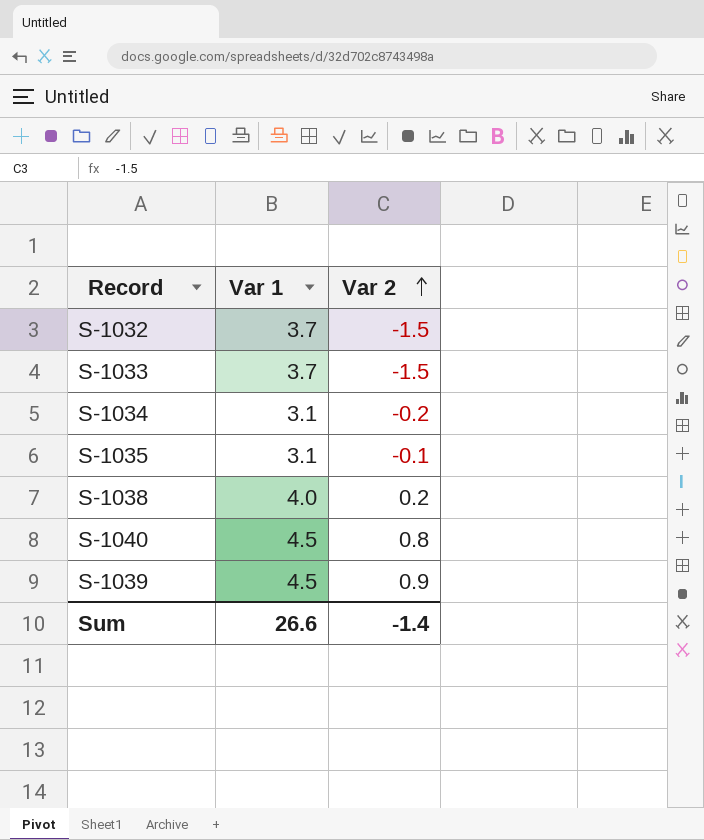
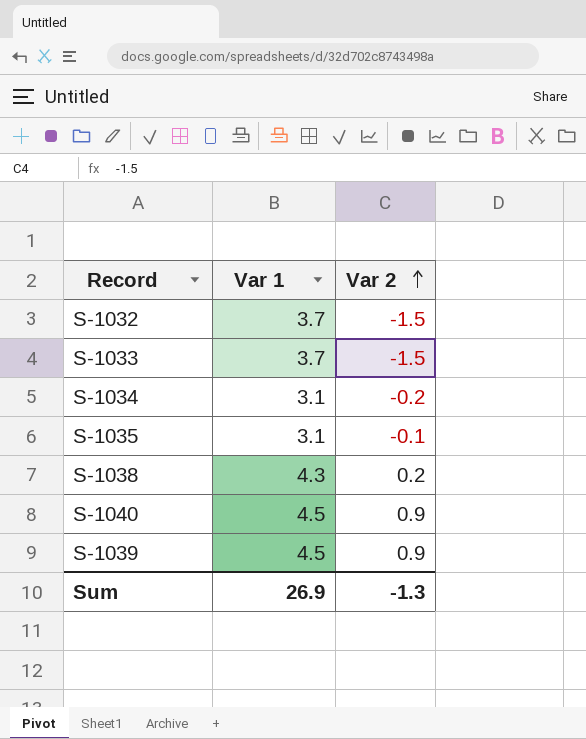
S-1038 | Var 1: 4.0 -> 4.3
S-1040 | Var 2: 0.8 -> 0.9
Sum | Var 1: 26.6 -> 26.9
Sum | Var 2: -1.4 -> -1.3

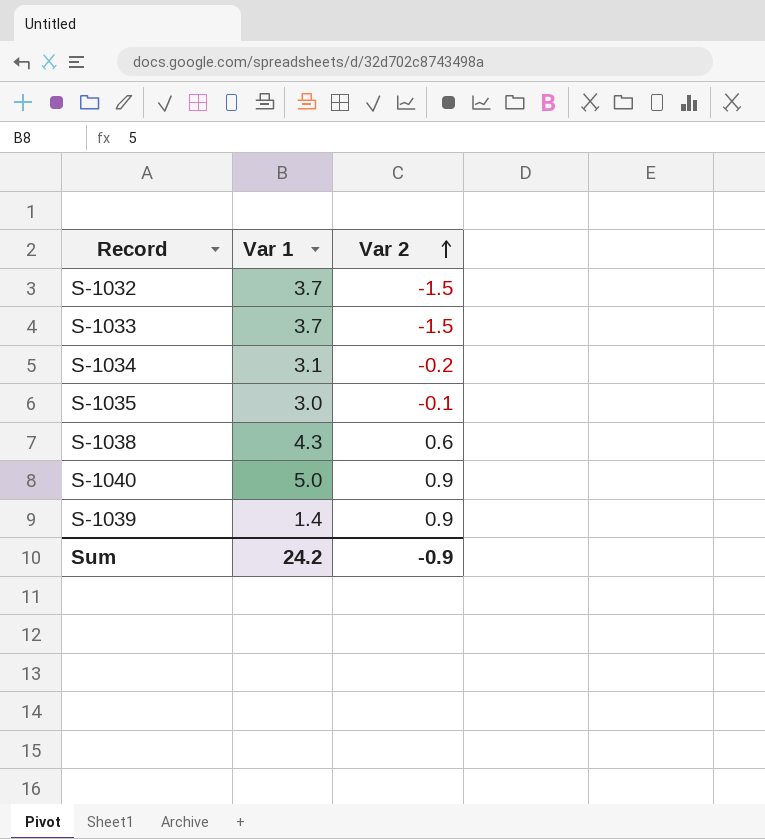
S-1035 | Var 1: 3.1 -> 3.0
S-1038 | Var 2: 0.2 -> 0.6
S-1040 | Var 1: 4.5 -> 5.0
S-1039 | Var 1: 4.5 -> 1.4
Sum | Var 1: 26.9 -> 24.2
Sum | Var 2: -1.3 -> -0.9

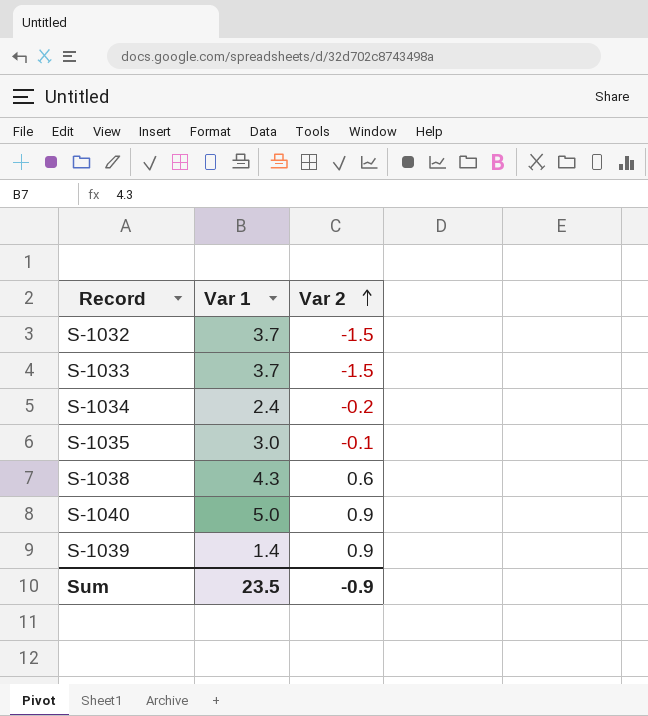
S-1034 | Var 1: 3.1 -> 2.4
Sum | Var 1: 24.2 -> 23.5

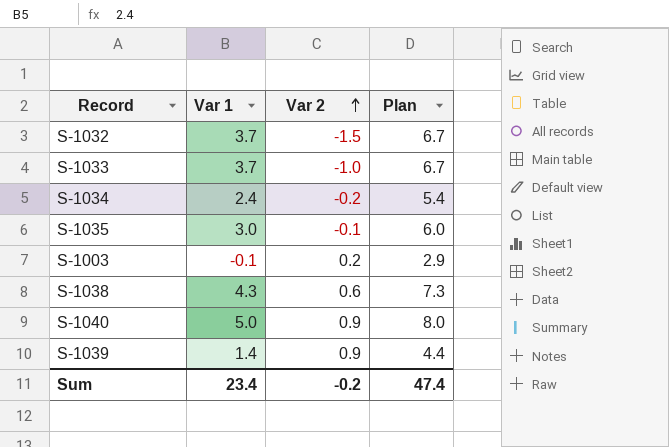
column Plan | formula: none -> [Var 1] + 3
S-1033 | Var 2: -1.5 -> -1.0
row S-1003: none -> -0.1 | 0.2 | 2.9
Sum | Var 1: 23.5 -> 23.4
Sum | Var 2: -0.9 -> -0.2

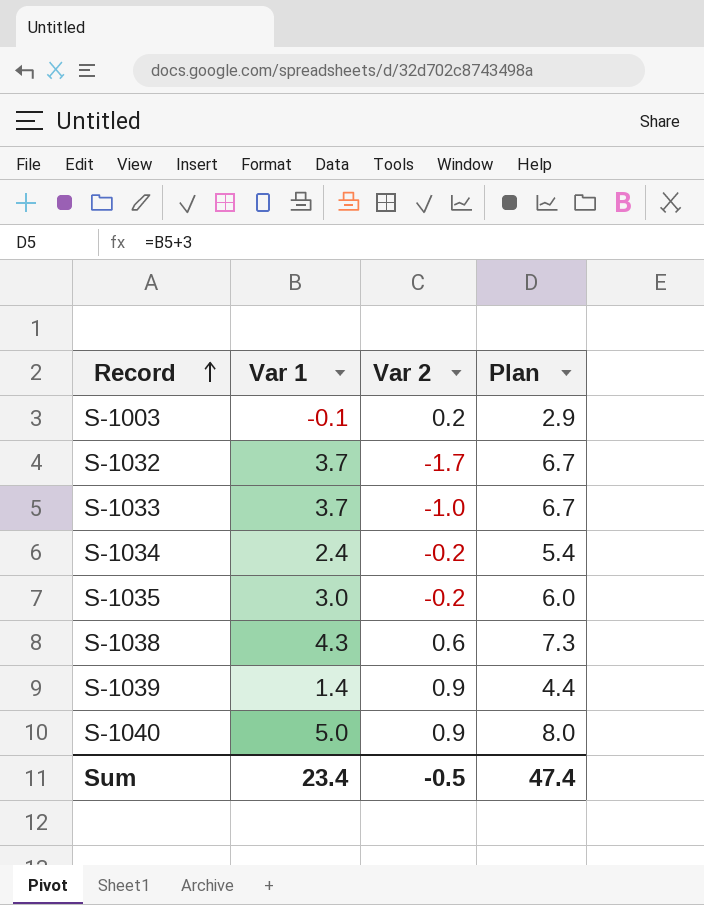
row order: Var 2 ascending -> Record ascending
S-1032 | Var 2: -1.5 -> -1.7
S-1035 | Var 2: -0.1 -> -0.2
Sum | Var 2: -0.2 -> -0.5

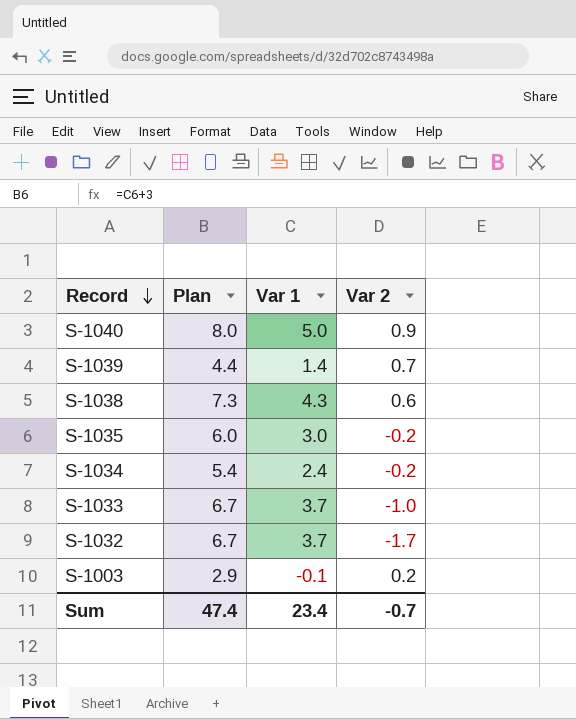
row order: Record ascending -> Record descending
column Plan | position: 4 -> 2
S-1039 | Var 2: 0.9 -> 0.7
Sum | Var 2: -0.5 -> -0.7

